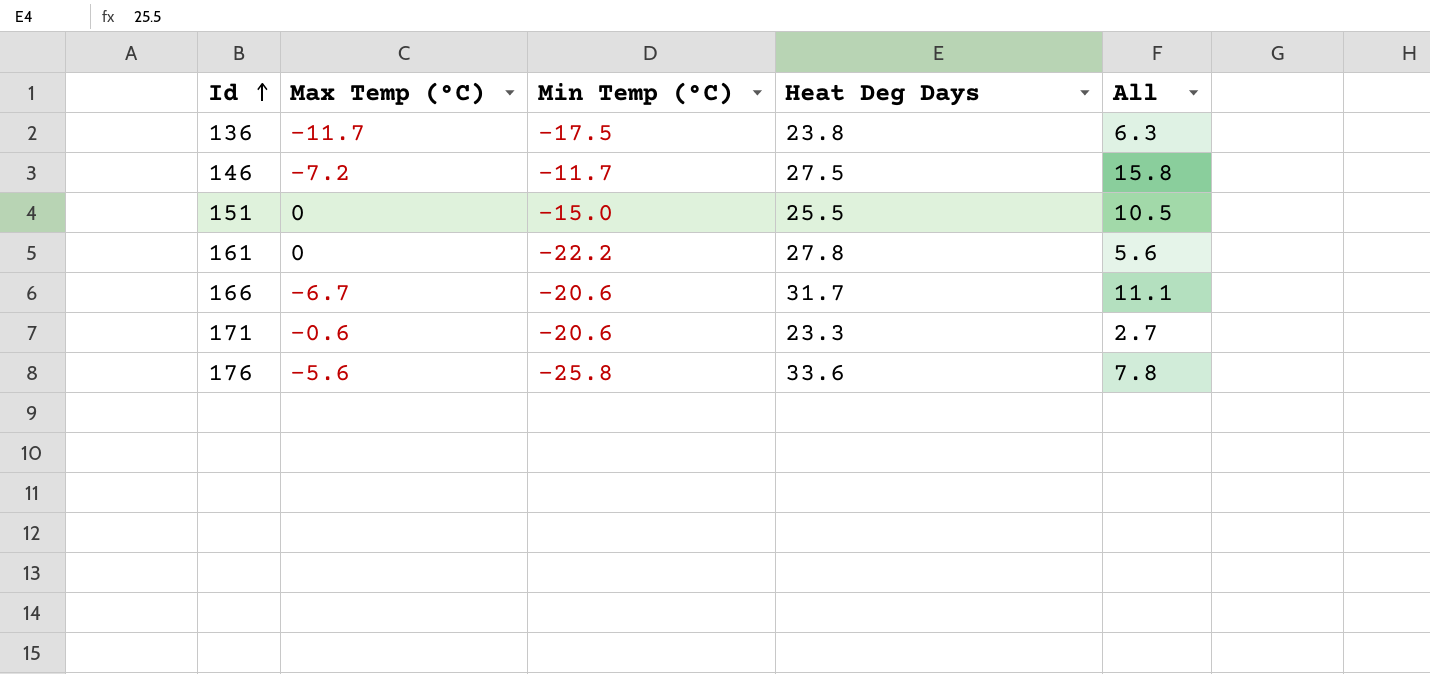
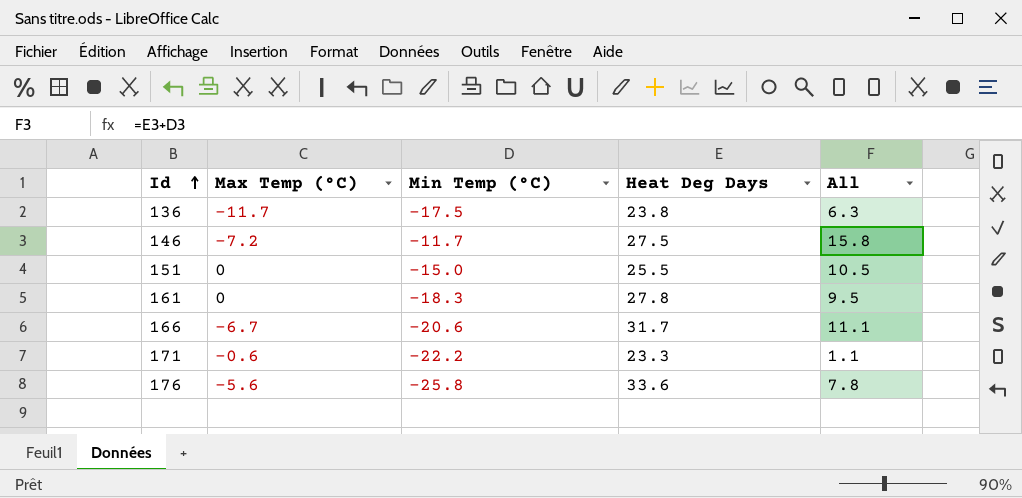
161 | Min Temp (°C): -22.2 -> -18.3
161 | All: 5.6 -> 9.5
171 | Min Temp (°C): -20.6 -> -22.2
171 | All: 2.7 -> 1.1

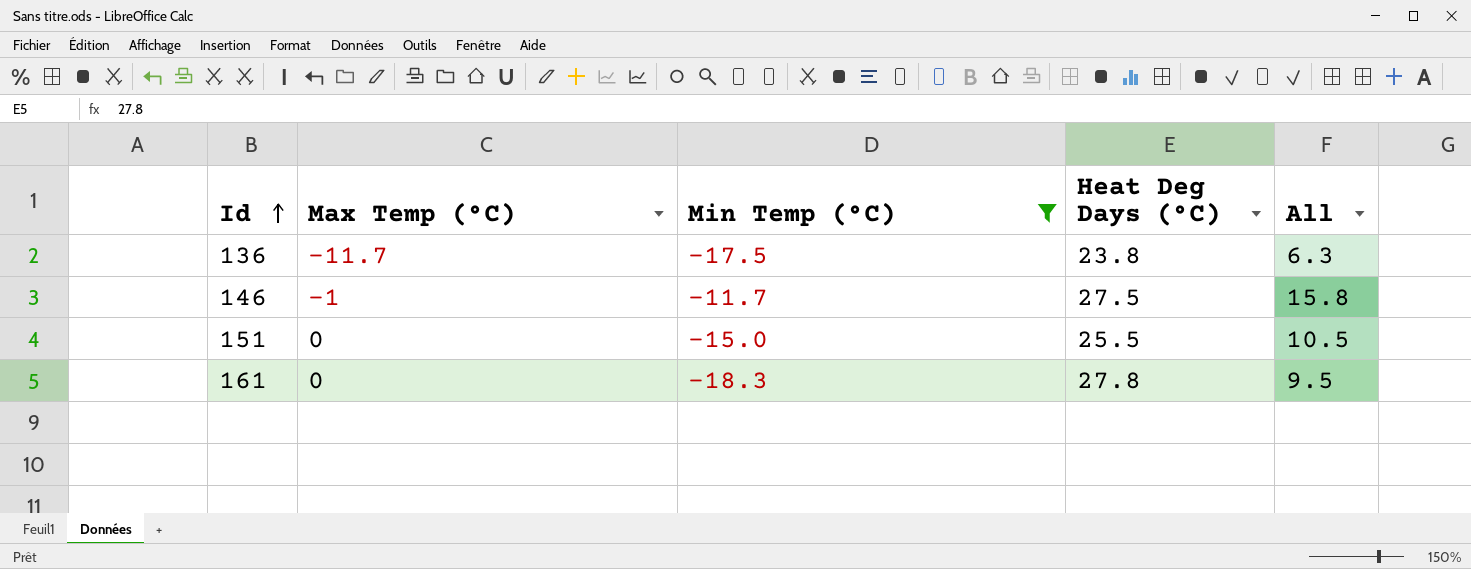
filter: none -> Min Temp (°C) >= -18.3
column name: Heat Deg Days -> Heat Deg Days (°C)
146 | Max Temp (°C): -7.2 -> -1

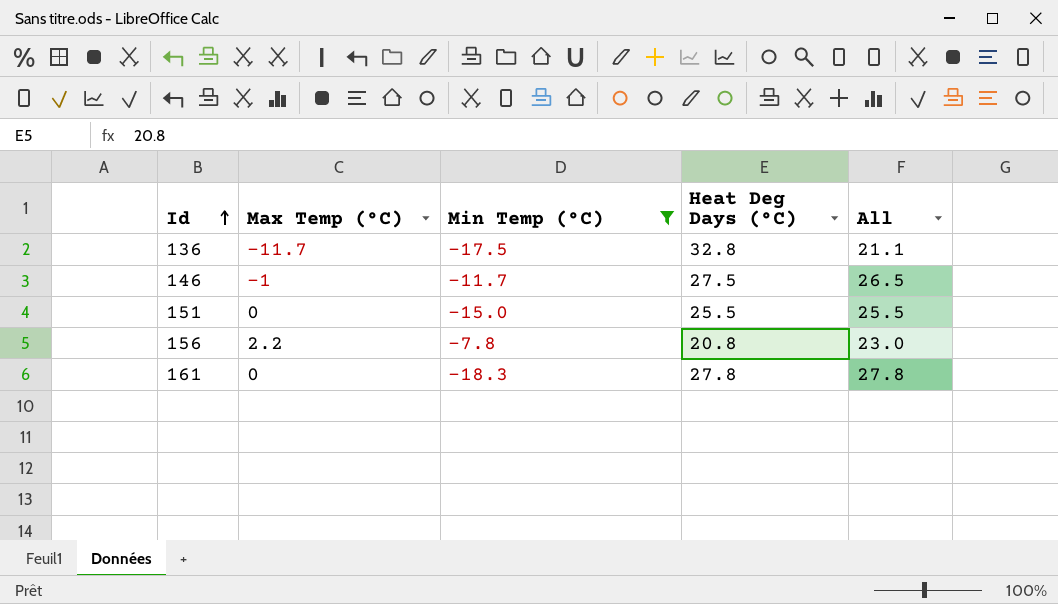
column All | formula: [Min Temp (°C)] + [Heat Deg Days (°C)] -> [Max Temp (°C)] + [Heat Deg Days (°C)]
136 | Heat Deg Days (°C): 23.8 -> 32.8
row 156: none -> 2.2 | -7.8 | 20.8 | 23.0

